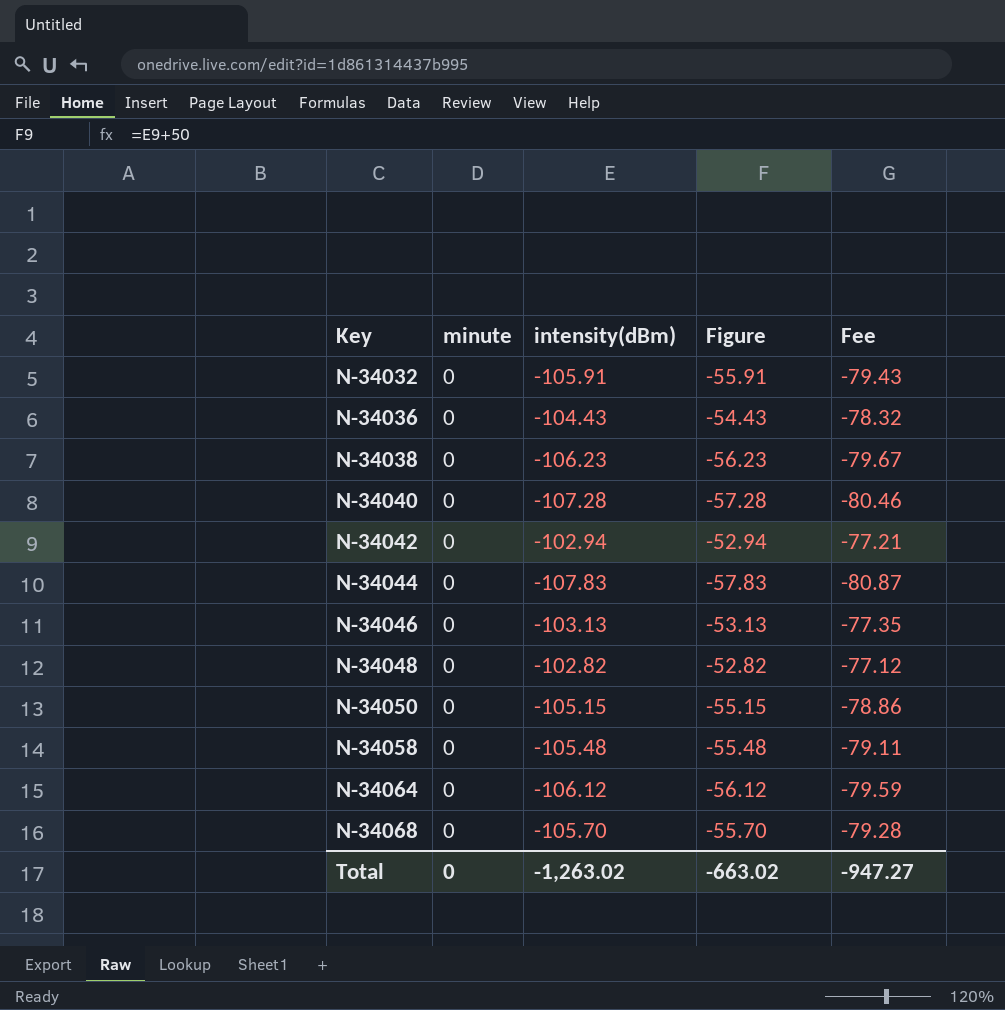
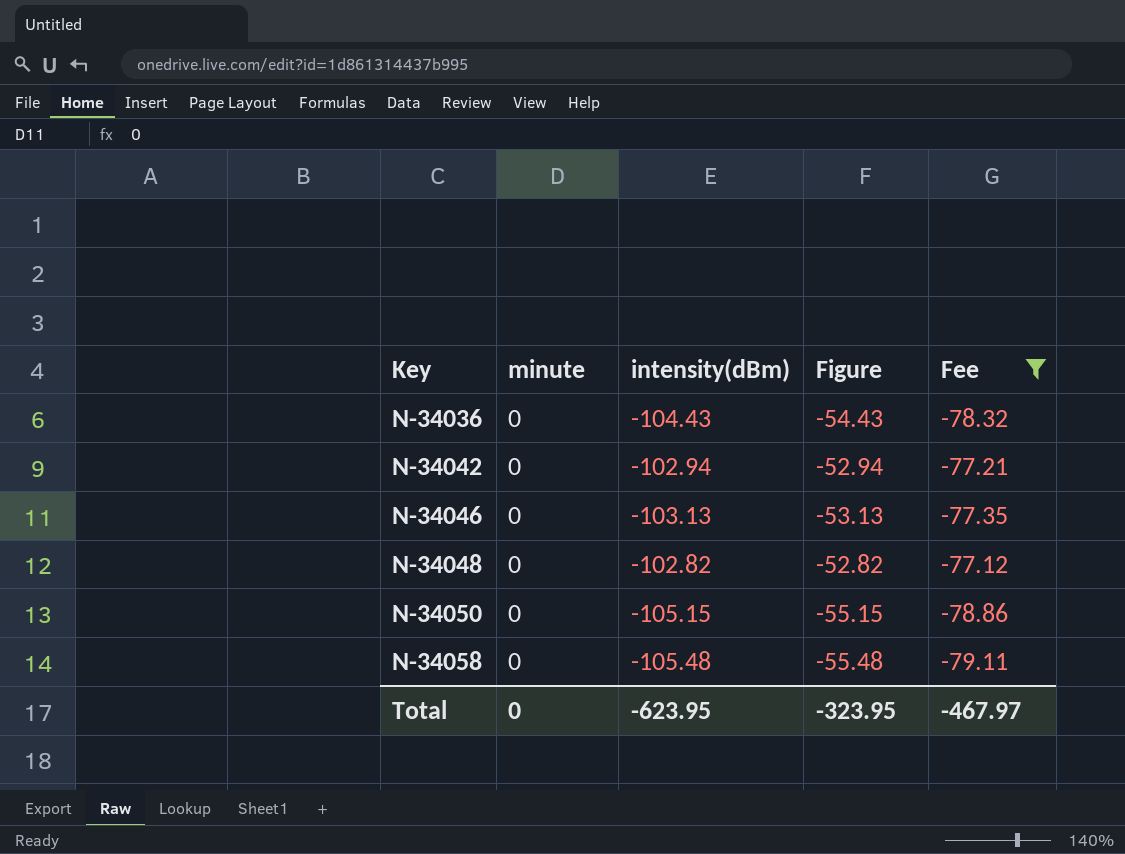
filter: none -> Fee >= -79.11
Total | intensity(dBm): -1,263.02 -> -623.95
Total | Figure: -663.02 -> -323.95
Total | Fee: -947.27 -> -467.97

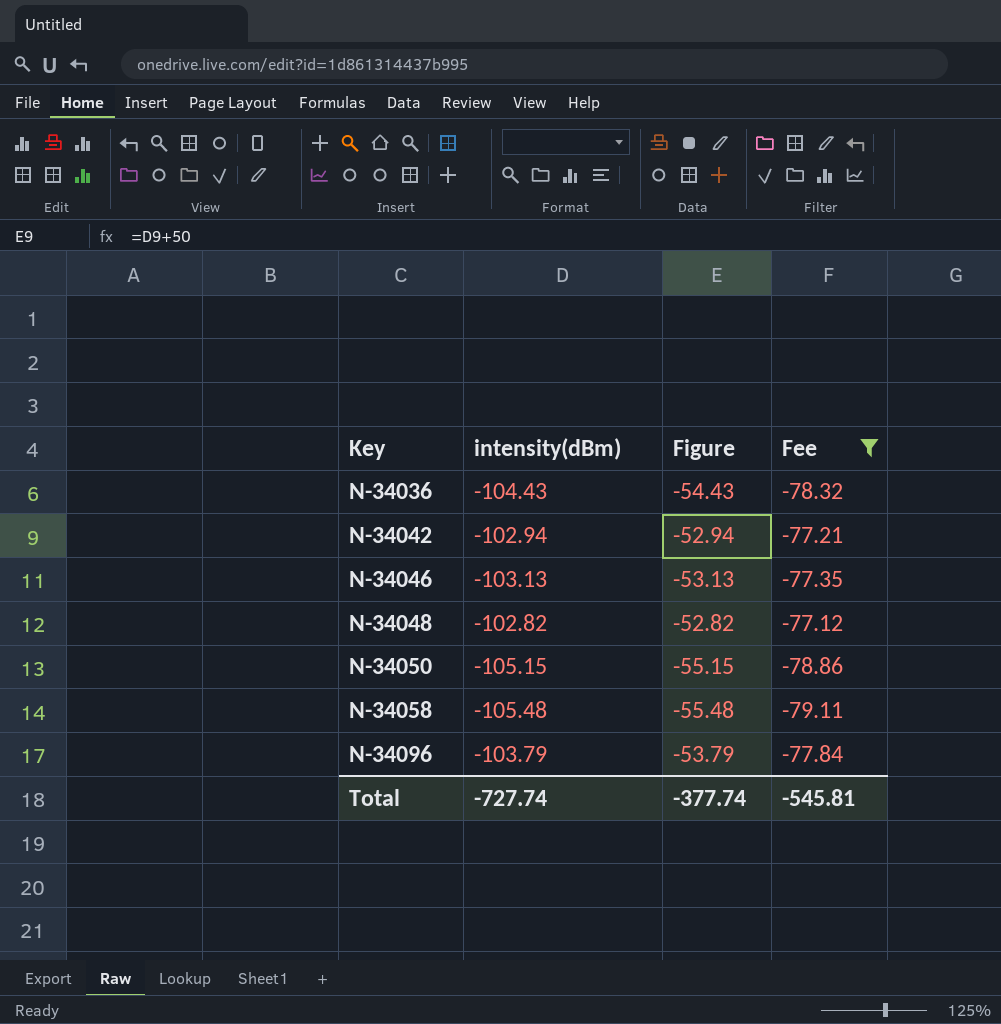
column minute | position: 2 -> none
row N-34096: none -> -103.79 | -53.79 | -77.84
Total | intensity(dBm): -623.95 -> -727.74
Total | Figure: -323.95 -> -377.74
Total | Fee: -467.97 -> -545.81

